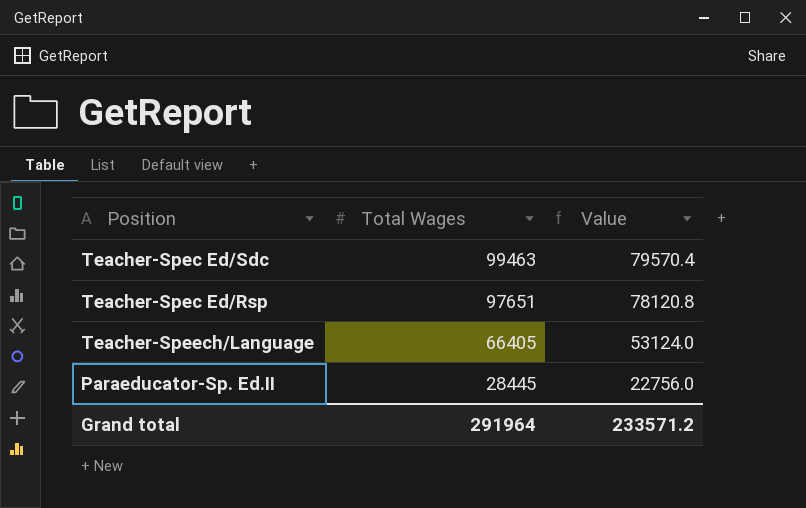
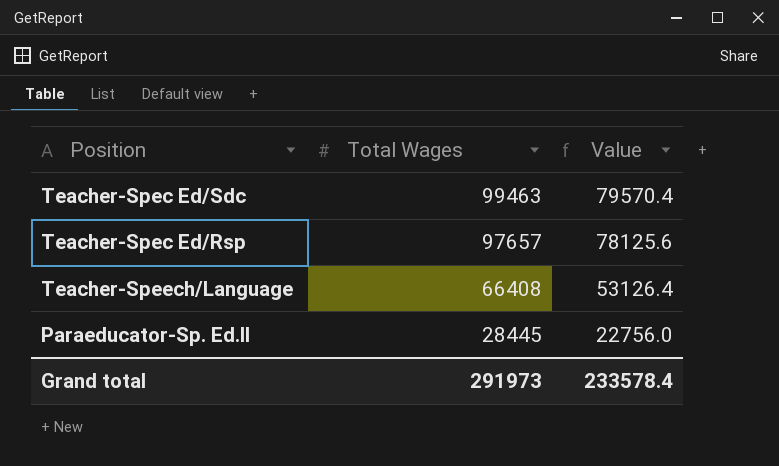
Teacher-Spec Ed/Rsp | Total Wages: 97651 -> 97657
Teacher-Spec Ed/Rsp | Value: 78120.8 -> 78125.6
Teacher-Speech/Language | Total Wages: 66405 -> 66408
Teacher-Speech/Language | Value: 53124.0 -> 53126.4
Grand total | Total Wages: 291964 -> 291973
Grand total | Value: 233571.2 -> 233578.4

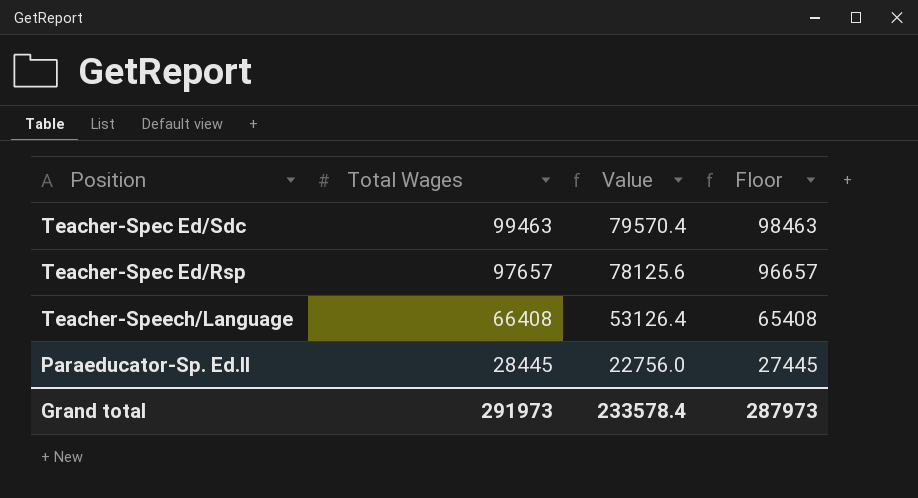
column Floor | formula: none -> [Total Wages] - 1000

